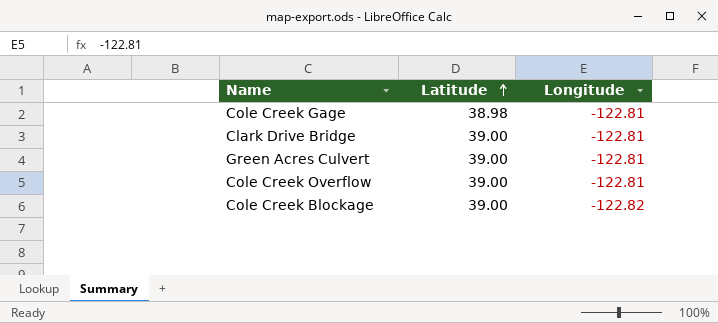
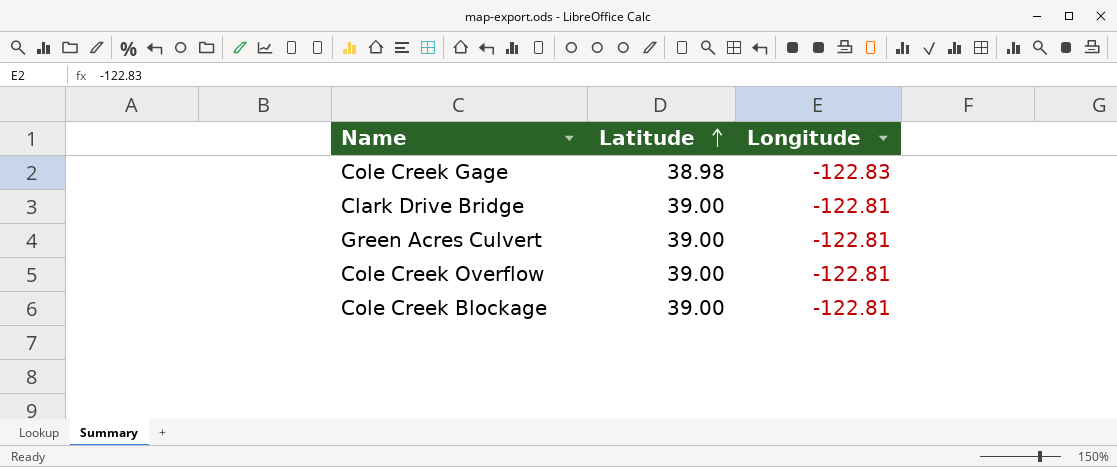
Cole Creek Gage | Longitude: -122.81 -> -122.83
Cole Creek Blockage | Longitude: -122.82 -> -122.81

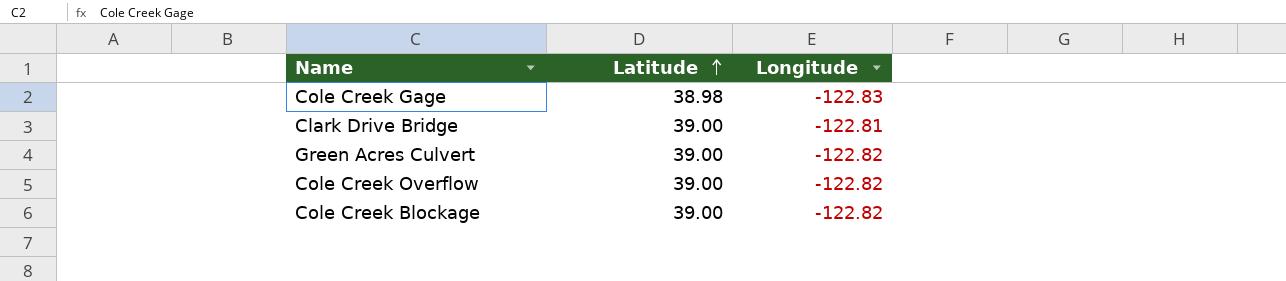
Green Acres Culvert | Longitude: -122.81 -> -122.82
Cole Creek Overflow | Longitude: -122.81 -> -122.82
Cole Creek Blockage | Longitude: -122.81 -> -122.82

